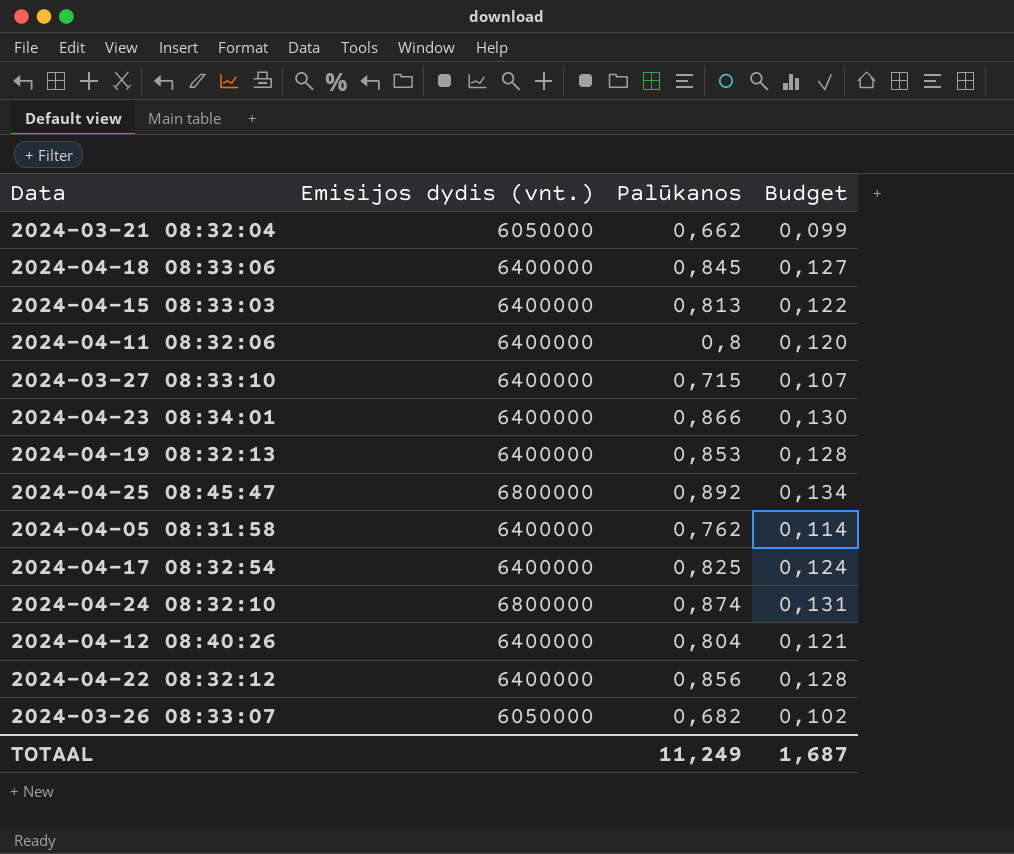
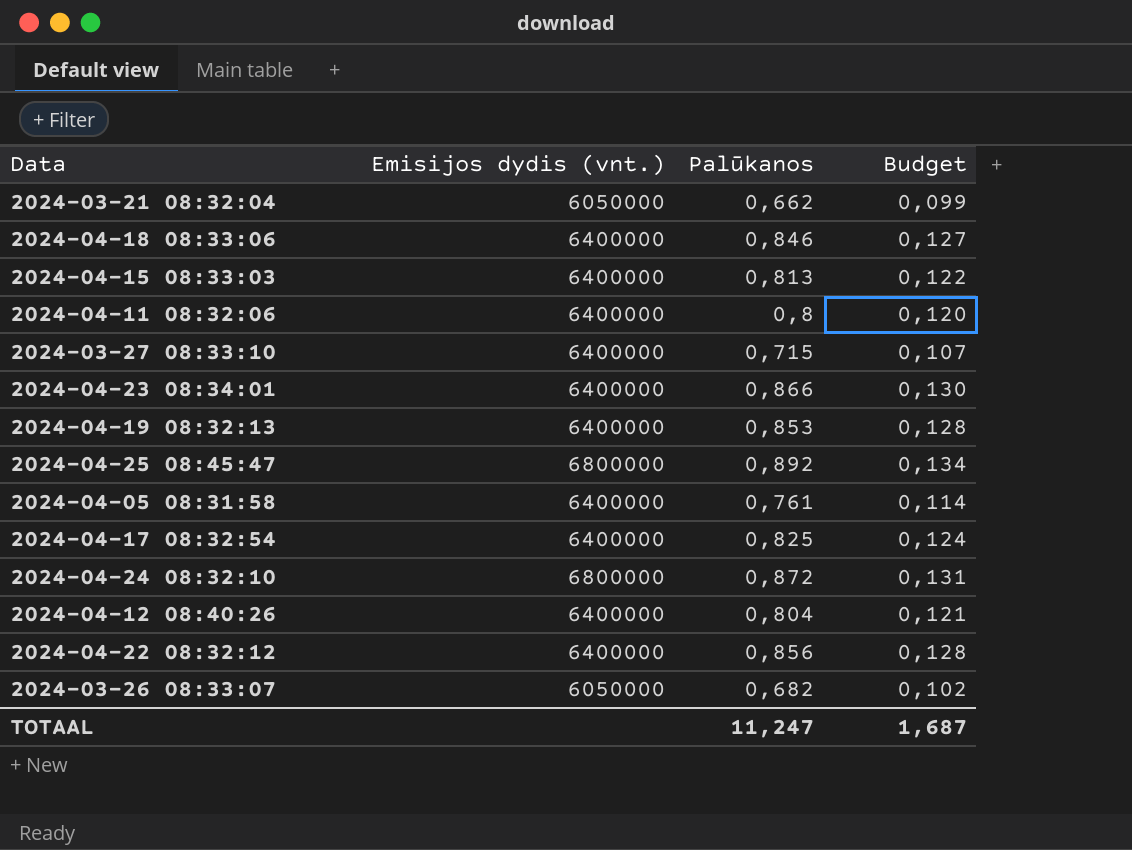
2024-04-18 08:33:06 | Palūkanos: 0,845 -> 0,846
2024-04-05 08:31:58 | Palūkanos: 0,762 -> 0,761
2024-04-24 08:32:10 | Palūkanos: 0,874 -> 0,872
TOTAAL | Palūkanos: 11,249 -> 11,247

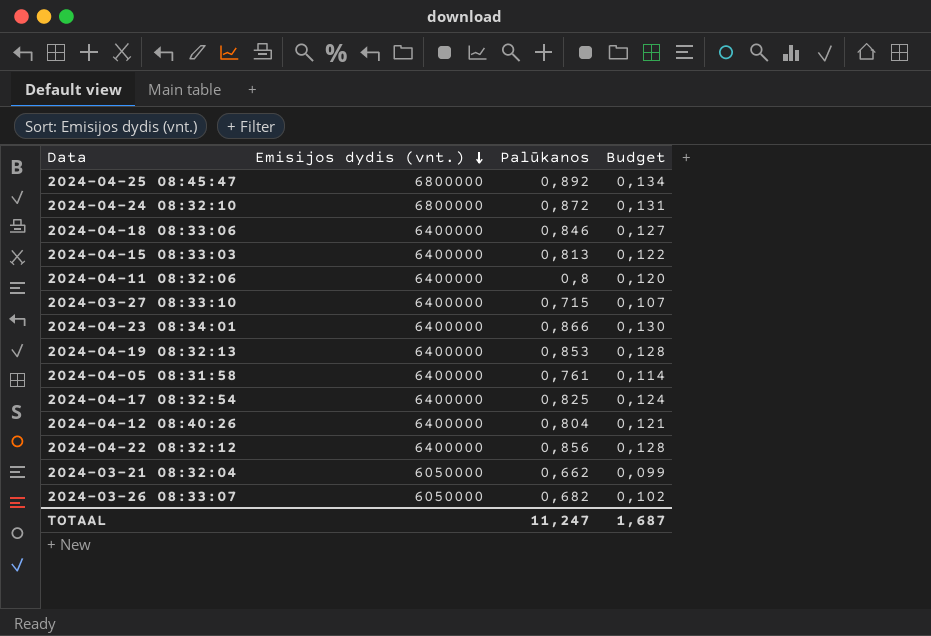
row order: none -> Emisijos dydis (vnt.) descending

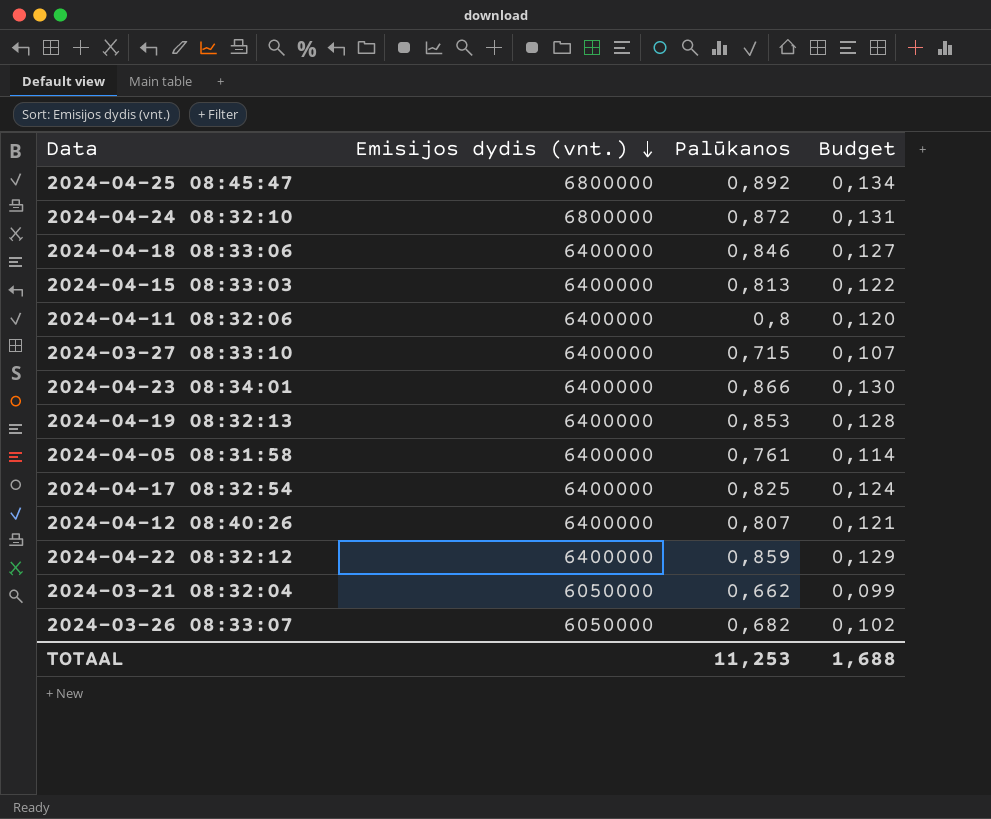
2024-04-12 08:40:26 | Palūkanos: 0,804 -> 0,807
2024-04-22 08:32:12 | Palūkanos: 0,856 -> 0,859
2024-04-22 08:32:12 | Budget: 0,128 -> 0,129
TOTAAL | Palūkanos: 11,247 -> 11,253
TOTAAL | Budget: 1,687 -> 1,688

